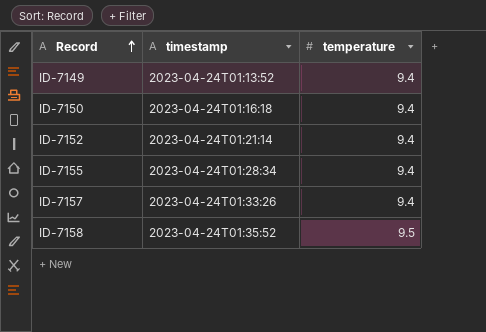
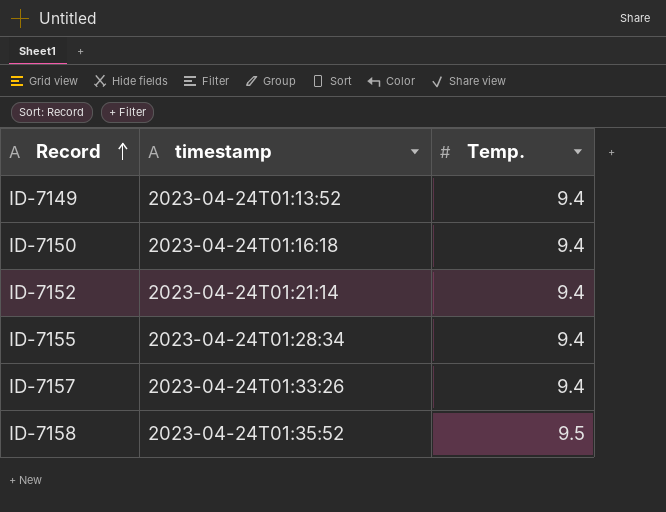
column name: temperature -> Temp.

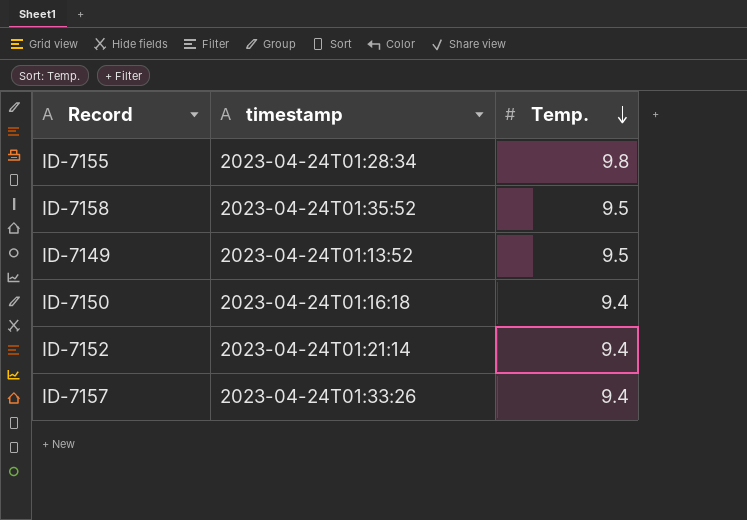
row order: Record ascending -> Temp. descending
ID-7155 | Temp.: 9.4 -> 9.8
ID-7149 | Temp.: 9.4 -> 9.5

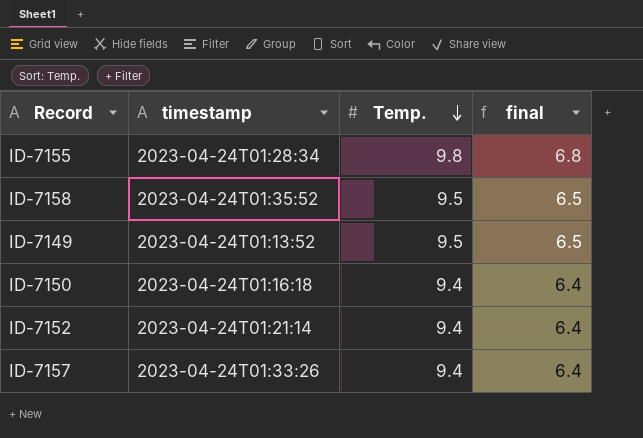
column final | formula: none -> [Temp.] - 3

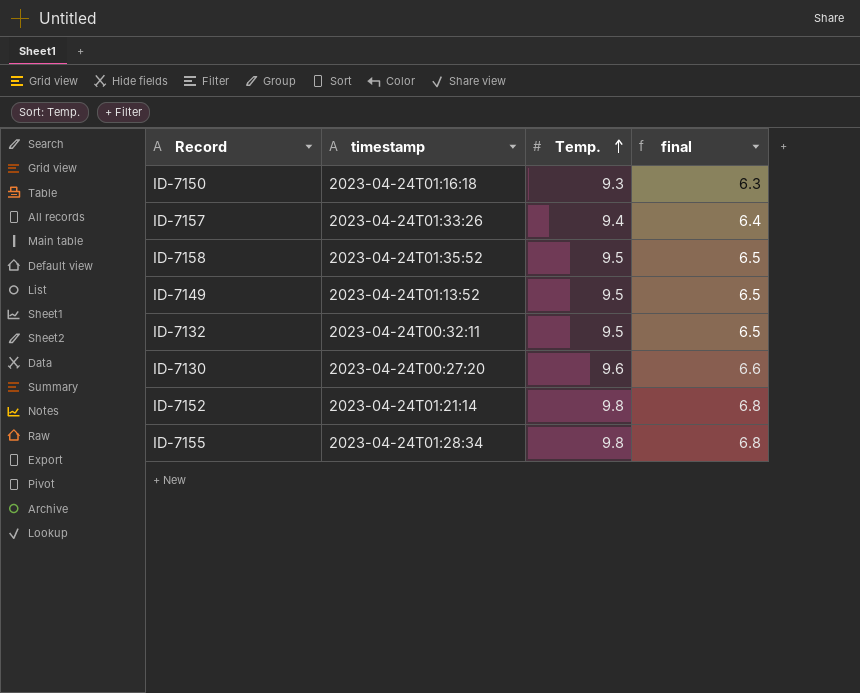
row order: Temp. descending -> Temp. ascending
ID-7150 | Temp.: 9.4 -> 9.3
ID-7150 | final: 6.4 -> 6.3
row ID-7132: none -> 2023-04-24T00:32:11 | 9.5 | 6.5
row ID-7130: none -> 2023-04-24T00:27:20 | 9.6 | 6.6
ID-7152 | Temp.: 9.4 -> 9.8
ID-7152 | final: 6.4 -> 6.8

